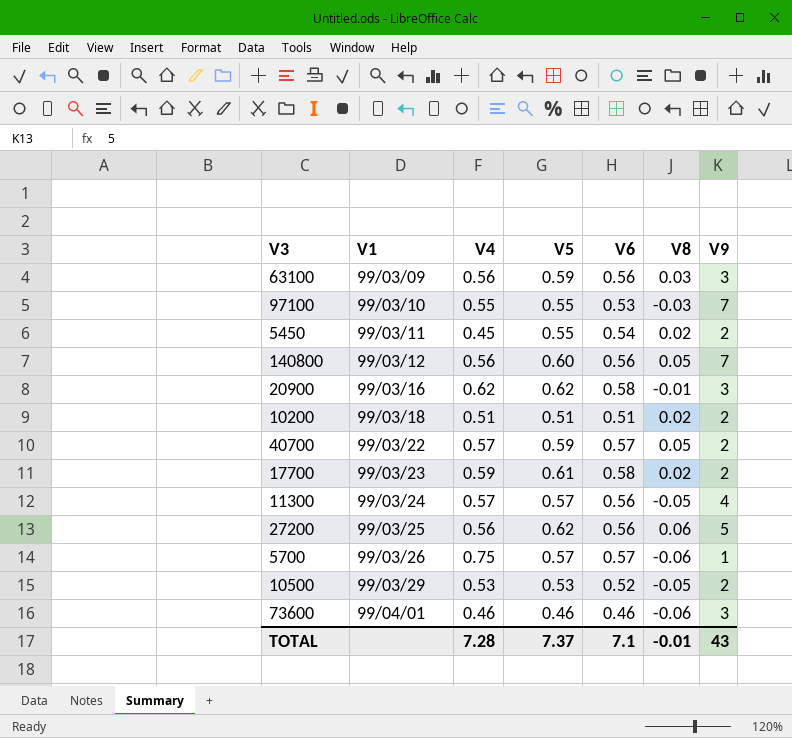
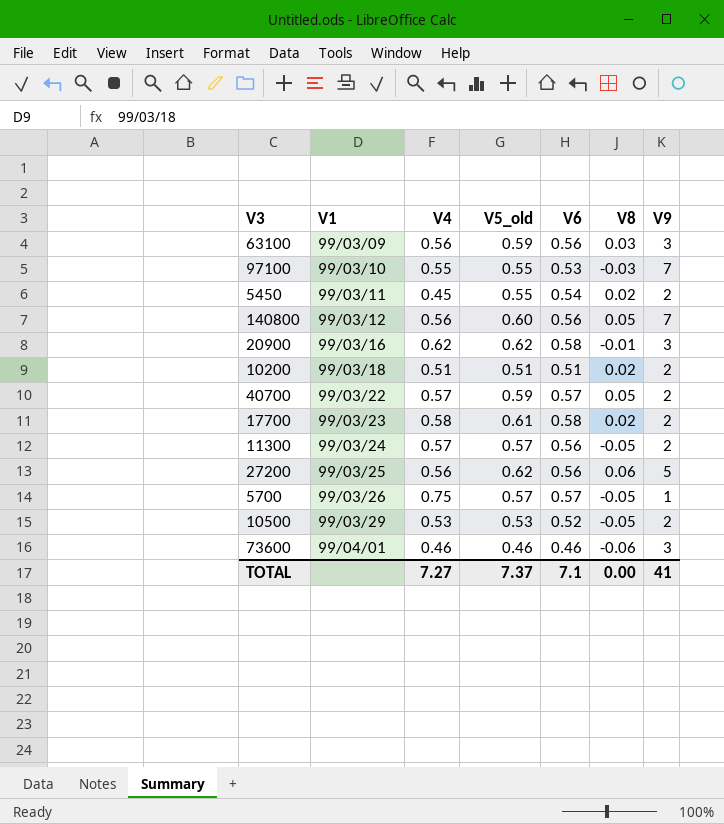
column name: V5 -> V5_old
17700 | V4: 0.59 -> 0.58
11300 | V9: 4 -> 2
5700 | V8: -0.06 -> -0.05
TOTAL | V4: 7.28 -> 7.27
TOTAL | V8: -0.01 -> 0.00
TOTAL | V9: 43 -> 41

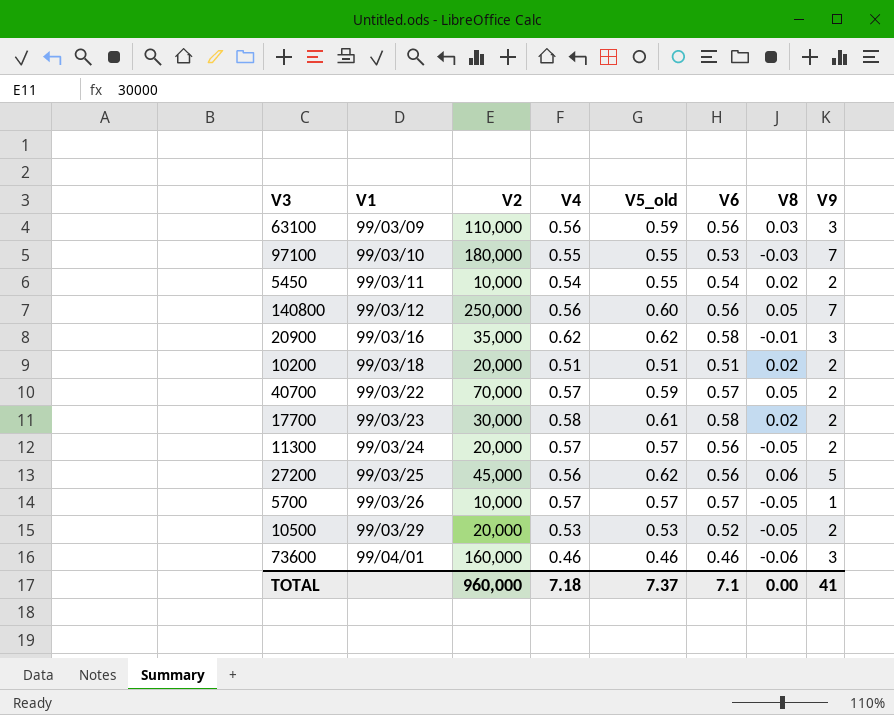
column V2 | position: none -> 3
5450 | V4: 0.45 -> 0.54
5700 | V4: 0.75 -> 0.57
TOTAL | V4: 7.27 -> 7.18

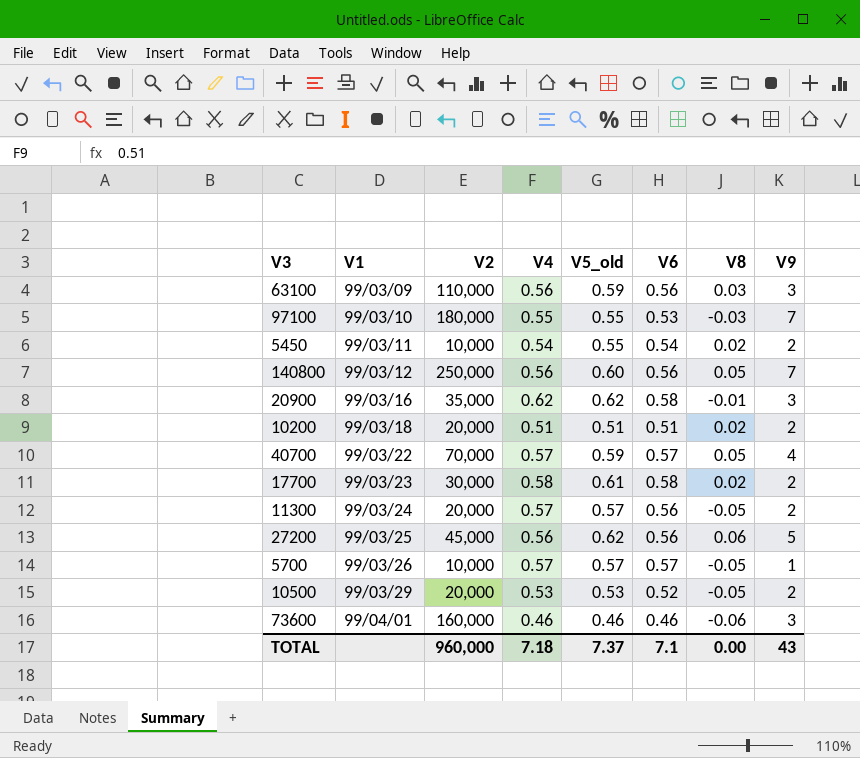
40700 | V9: 2 -> 4
TOTAL | V9: 41 -> 43

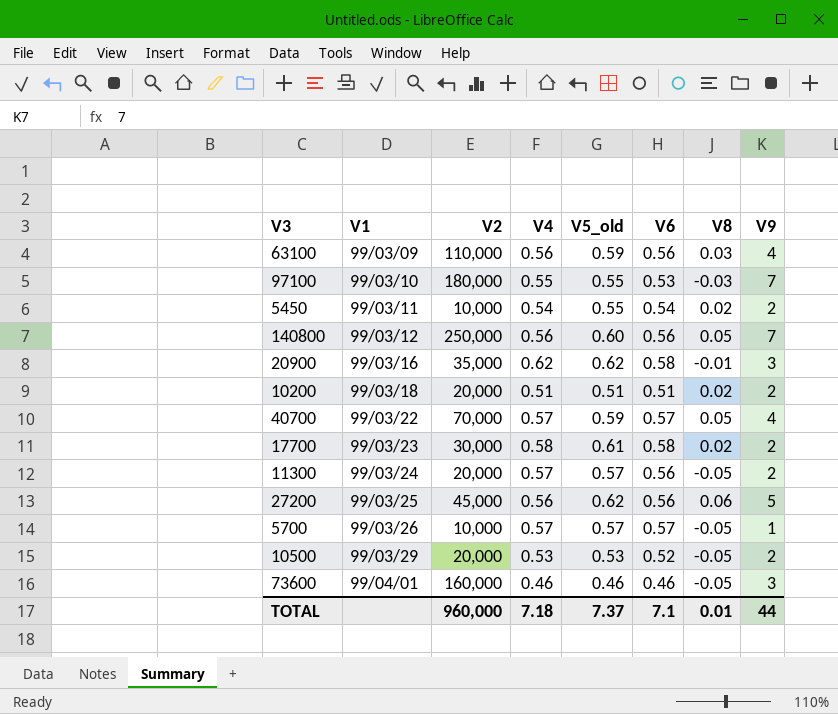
63100 | V9: 3 -> 4
73600 | V8: -0.06 -> -0.05
TOTAL | V8: 0.00 -> 0.01
TOTAL | V9: 43 -> 44

